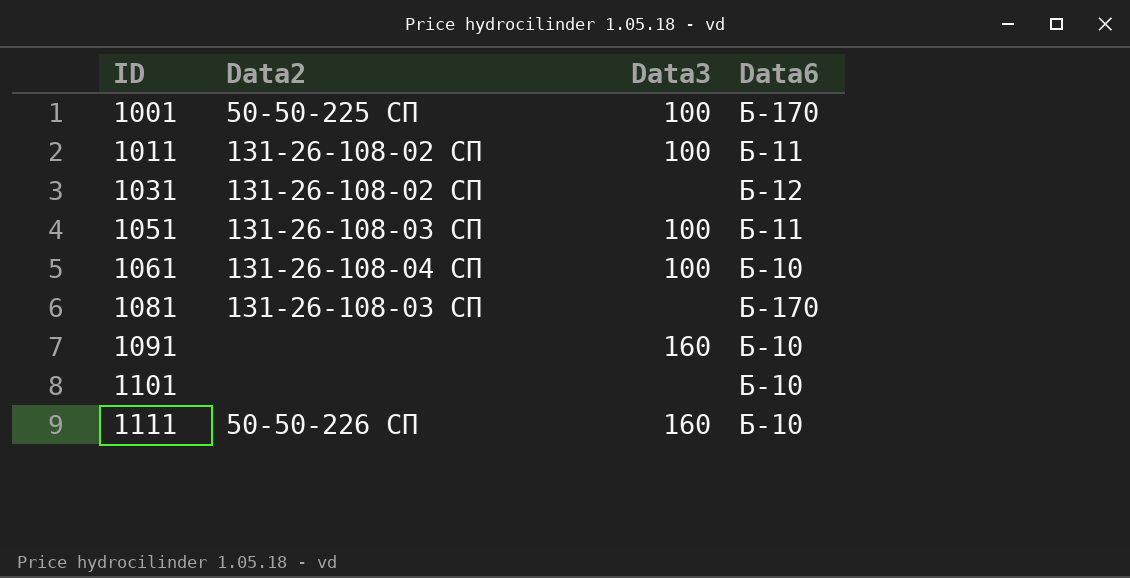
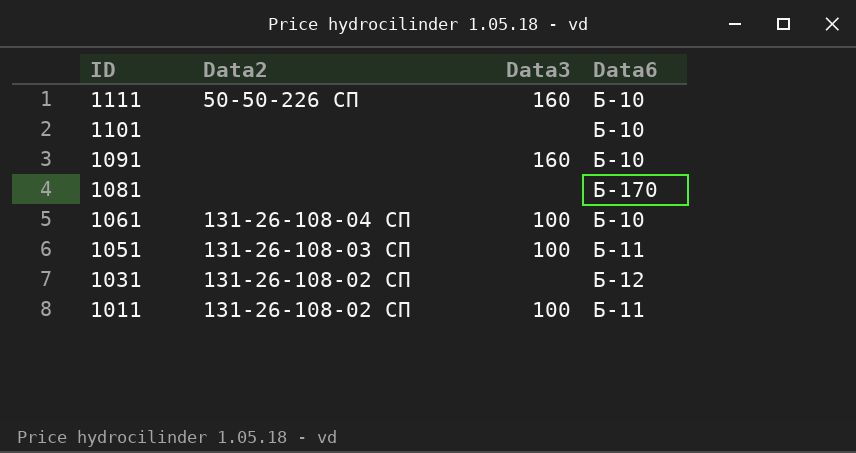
row order: ID ascending -> ID descending
row 1001: 50-50-225 СП | 100 | Б-170 -> none
1081 | Data2: 131-26-108-03 СП -> none

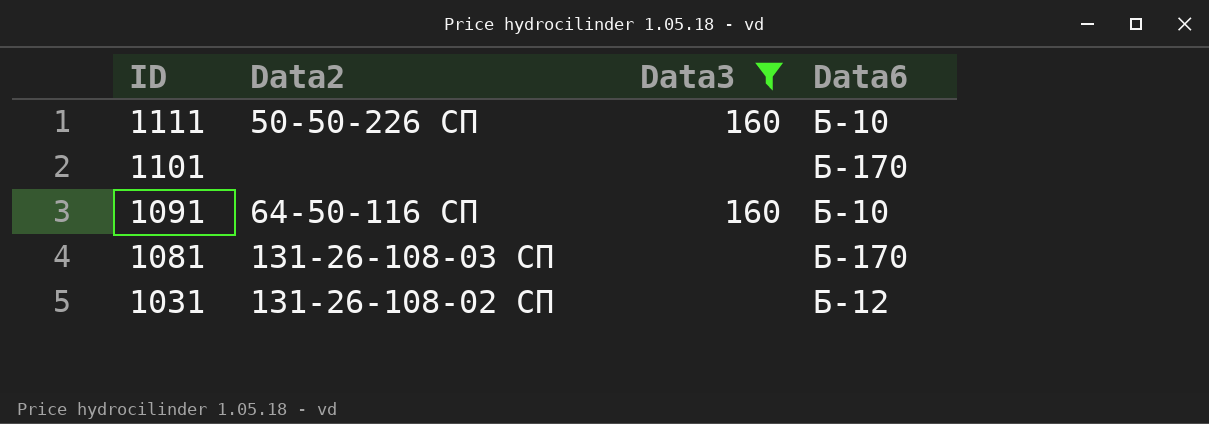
filter: none -> Data3 != 100
1101 | Data6: Б-10 -> Б-170
1091 | Data2: none -> 64-50-116 СП
1081 | Data2: none -> 131-26-108-03 СП

